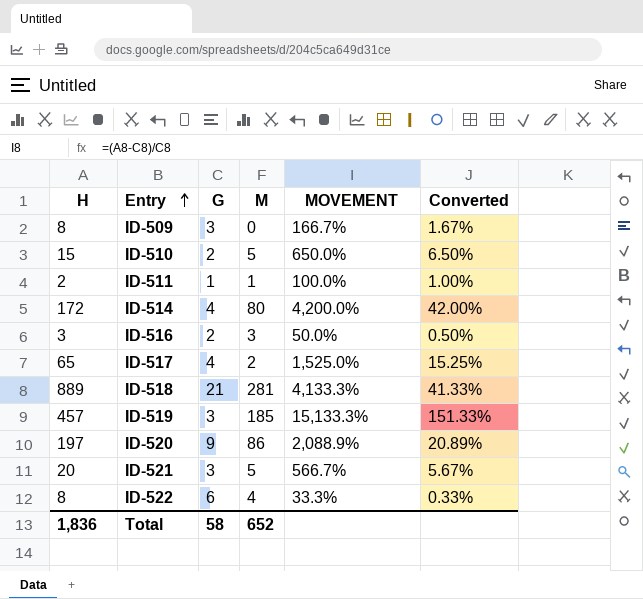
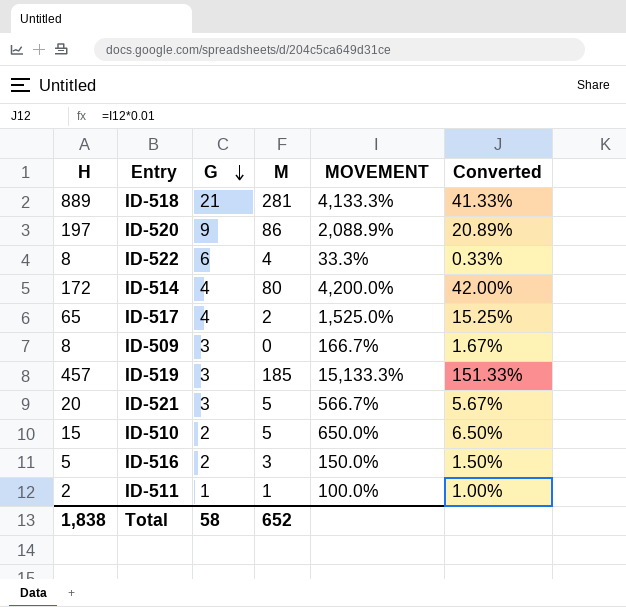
row order: Entry ascending -> G descending
ID-516 | H: 3 -> 5
ID-516 | MOVEMENT: 50.0% -> 150.0%
ID-516 | Converted: 0.50% -> 1.50%
Total | H: 1,836 -> 1,838

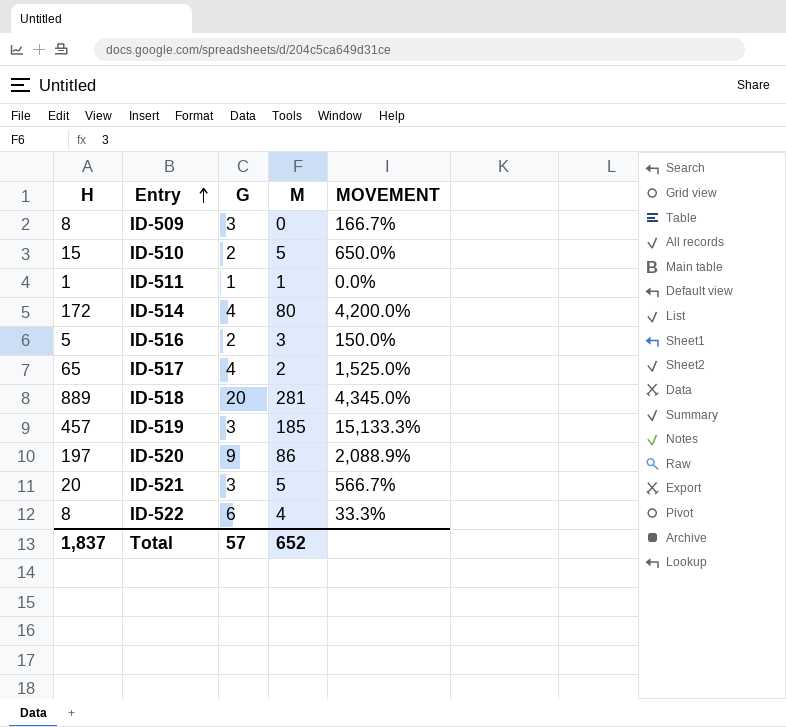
row order: G descending -> Entry ascending
column Converted | formula: [MOVEMENT] * 0.01 -> none
ID-511 | H: 2 -> 1
ID-511 | MOVEMENT: 100.0% -> 0.0%
ID-518 | G: 21 -> 20
ID-518 | MOVEMENT: 4,133.3% -> 4,345.0%
Total | H: 1,838 -> 1,837
Total | G: 58 -> 57

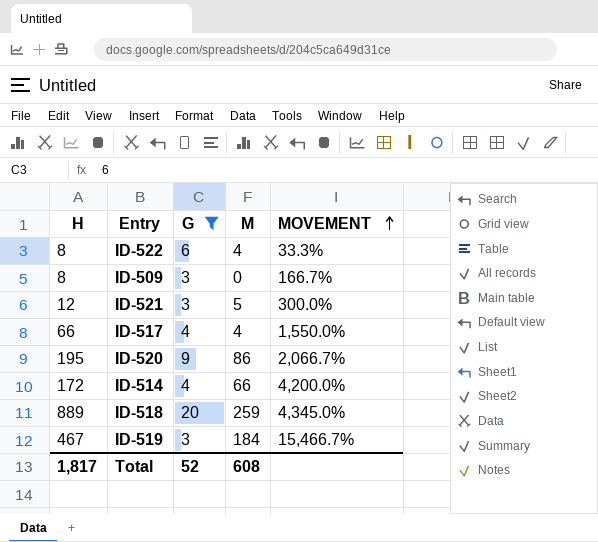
filter: none -> G >= 3
row order: Entry ascending -> MOVEMENT ascending
ID-521 | H: 20 -> 12
ID-521 | MOVEMENT: 566.7% -> 300.0%
ID-517 | H: 65 -> 66
ID-517 | M: 2 -> 4
ID-517 | MOVEMENT: 1,525.0% -> 1,550.0%
ID-520 | H: 197 -> 195
ID-520 | MOVEMENT: 2,088.9% -> 2,066.7%
ID-514 | M: 80 -> 66
ID-518 | M: 281 -> 259
ID-519 | H: 457 -> 467
ID-519 | M: 185 -> 184
ID-519 | MOVEMENT: 15,133.3% -> 15,466.7%
Total | H: 1,837 -> 1,817
Total | G: 57 -> 52
Total | M: 652 -> 608

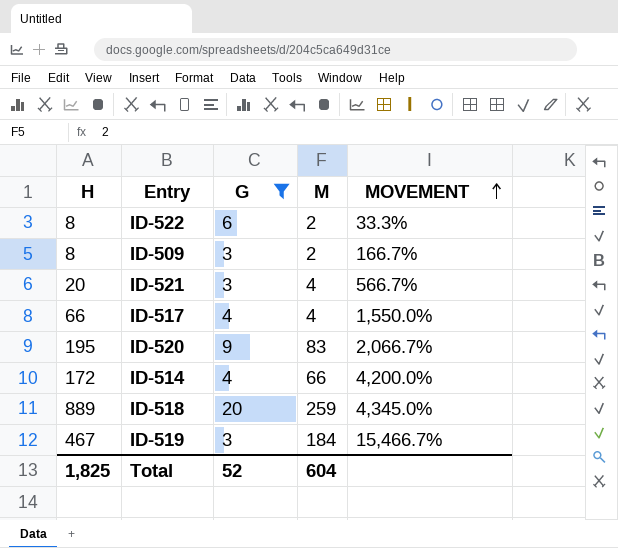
ID-522 | M: 4 -> 2
ID-509 | M: 0 -> 2
ID-521 | H: 12 -> 20
ID-521 | M: 5 -> 4
ID-521 | MOVEMENT: 300.0% -> 566.7%
ID-520 | M: 86 -> 83
Total | H: 1,817 -> 1,825
Total | M: 608 -> 604

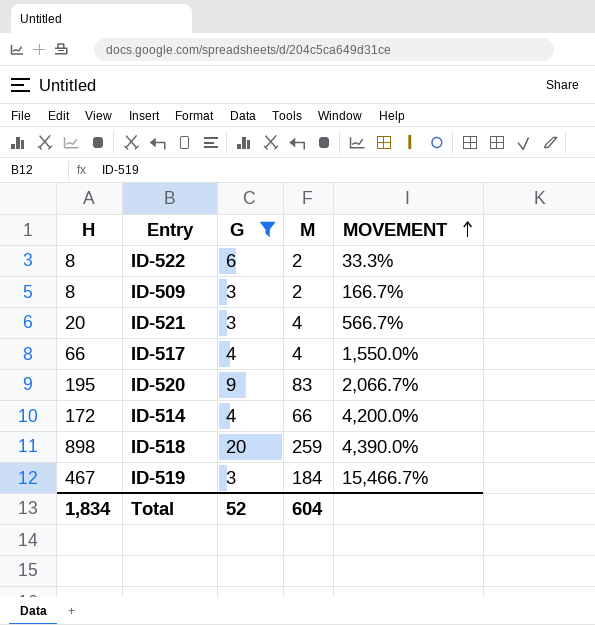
ID-518 | H: 889 -> 898
ID-518 | MOVEMENT: 4,345.0% -> 4,390.0%
Total | H: 1,825 -> 1,834

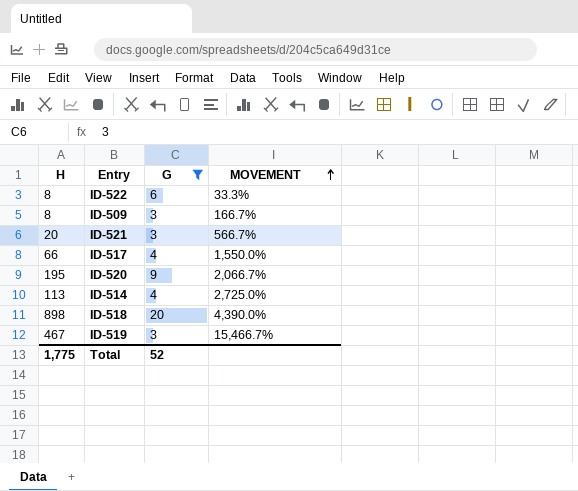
column M | position: 4 -> none
ID-514 | H: 172 -> 113
ID-514 | MOVEMENT: 4,200.0% -> 2,725.0%
Total | H: 1,834 -> 1,775

